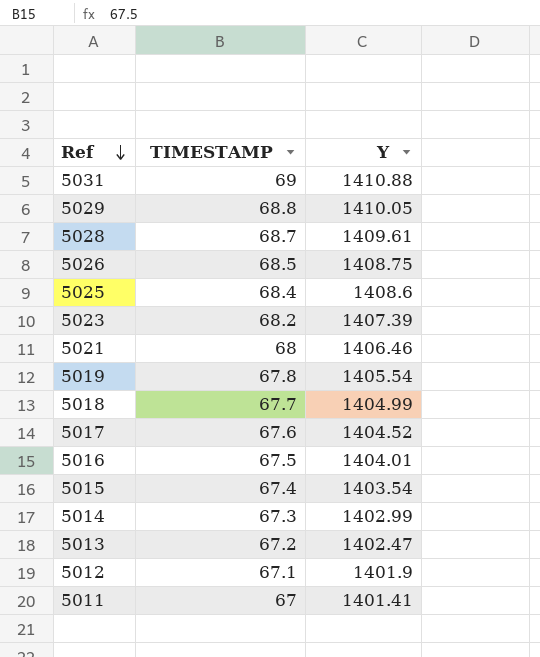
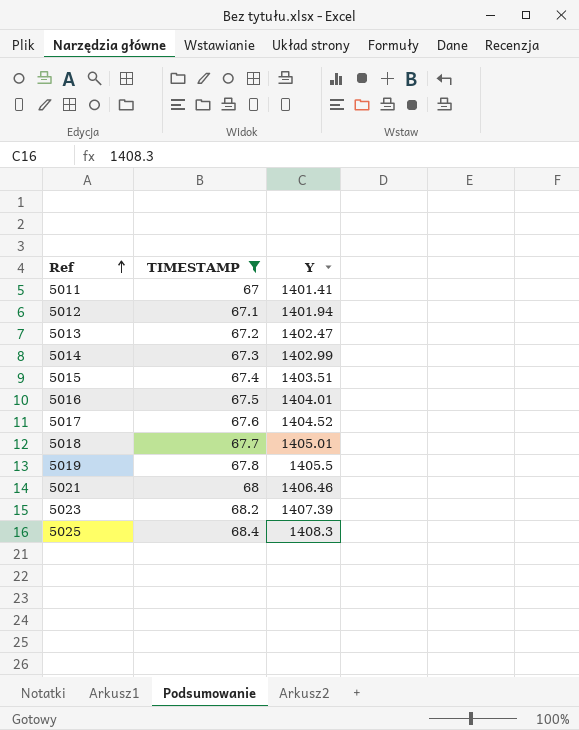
filter: none -> TIMESTAMP <= 68.4
row order: Ref descending -> Ref ascending
5012 | Y: 1401.9 -> 1401.94
5015 | Y: 1403.54 -> 1403.51
5018 | Y: 1404.99 -> 1405.01
5019 | Y: 1405.54 -> 1405.5
5025 | Y: 1408.6 -> 1408.3

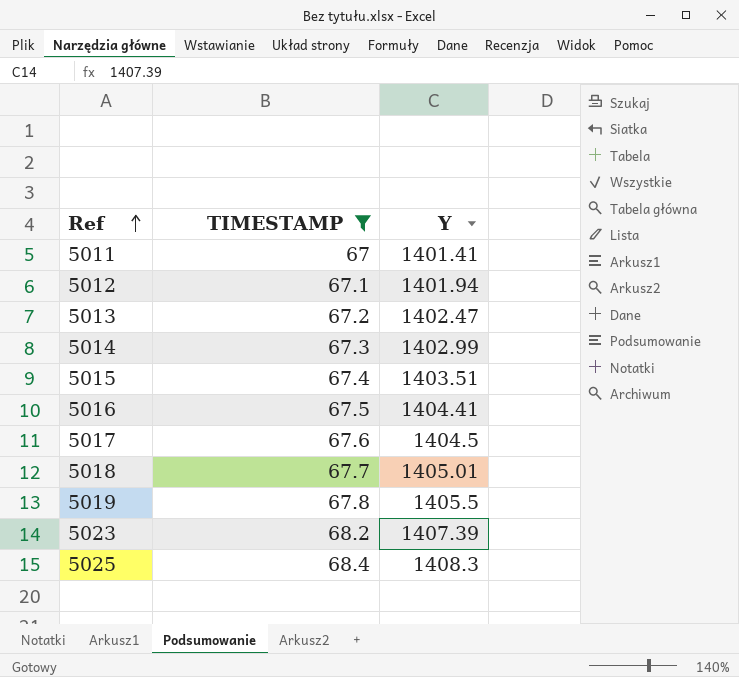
row 5021: 68 | 1406.46 -> none
5016 | Y: 1404.01 -> 1404.41
5017 | Y: 1404.52 -> 1404.5

